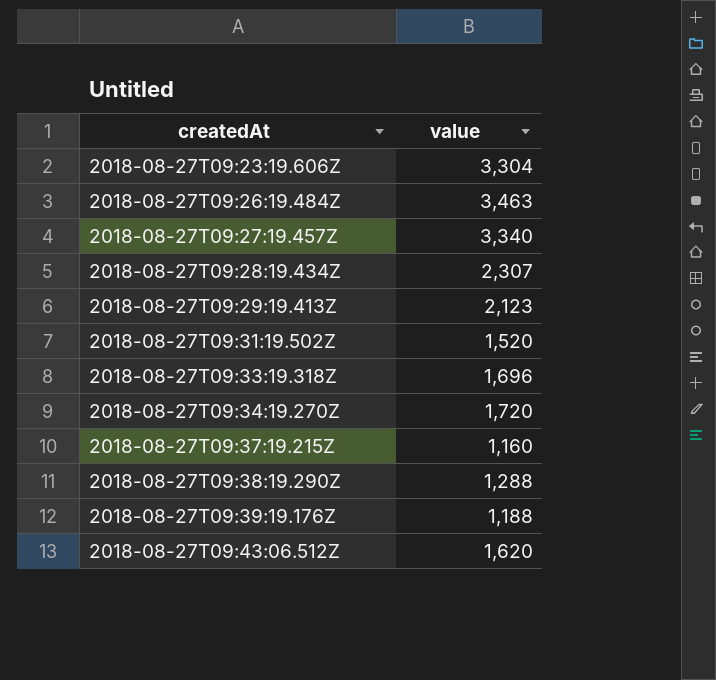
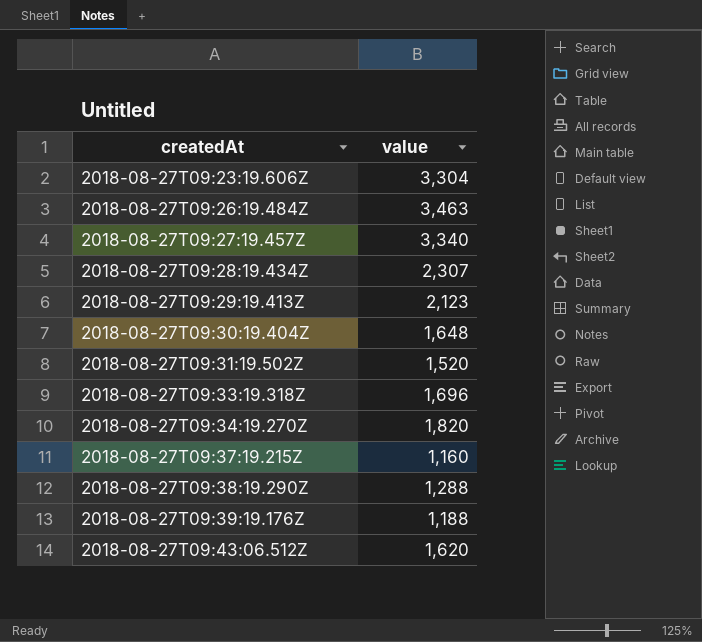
row 2018-08-27T09:30:19.404Z: none -> 1,648
2018-08-27T09:34:19.270Z | value: 1,720 -> 1,820

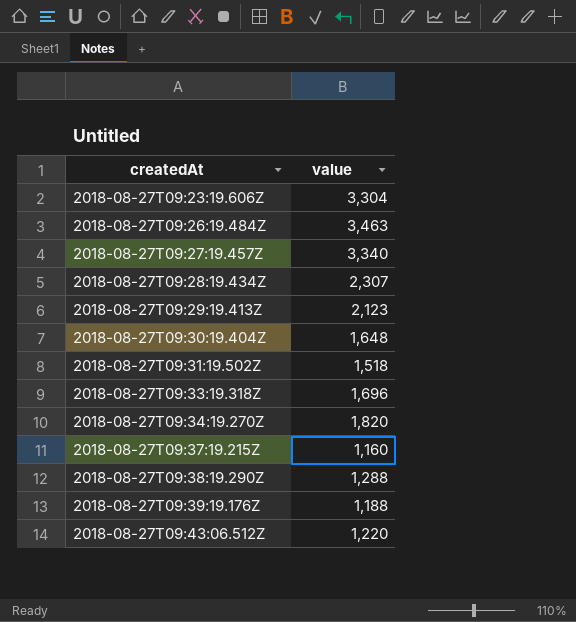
2018-08-27T09:31:19.502Z | value: 1,520 -> 1,518
2018-08-27T09:43:06.512Z | value: 1,620 -> 1,220

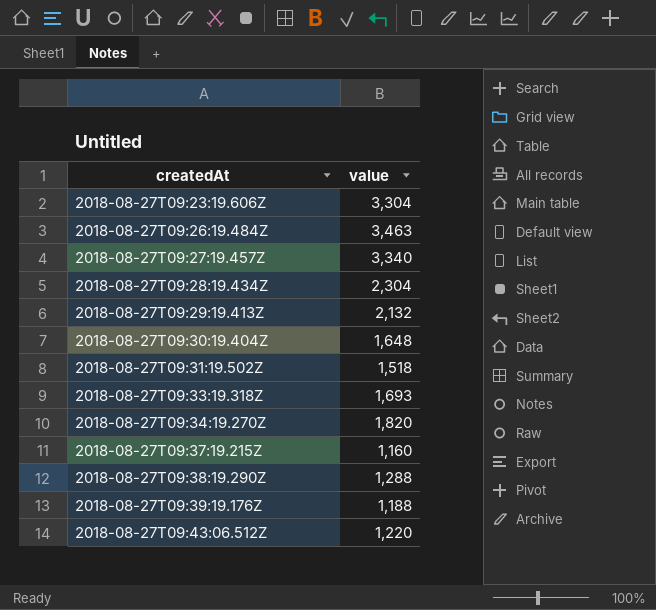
2018-08-27T09:28:19.434Z | value: 2,307 -> 2,304
2018-08-27T09:29:19.413Z | value: 2,123 -> 2,132
2018-08-27T09:33:19.318Z | value: 1,696 -> 1,693

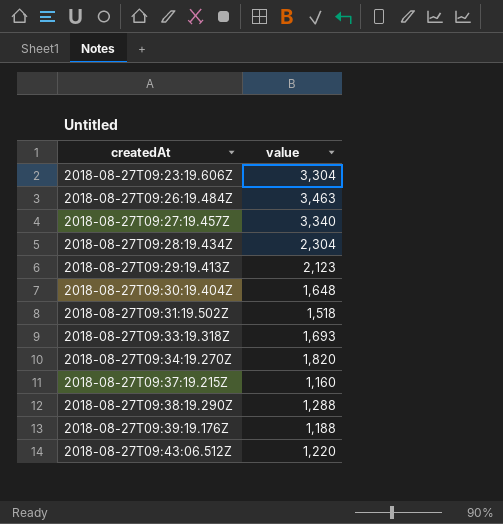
2018-08-27T09:29:19.413Z | value: 2,132 -> 2,123

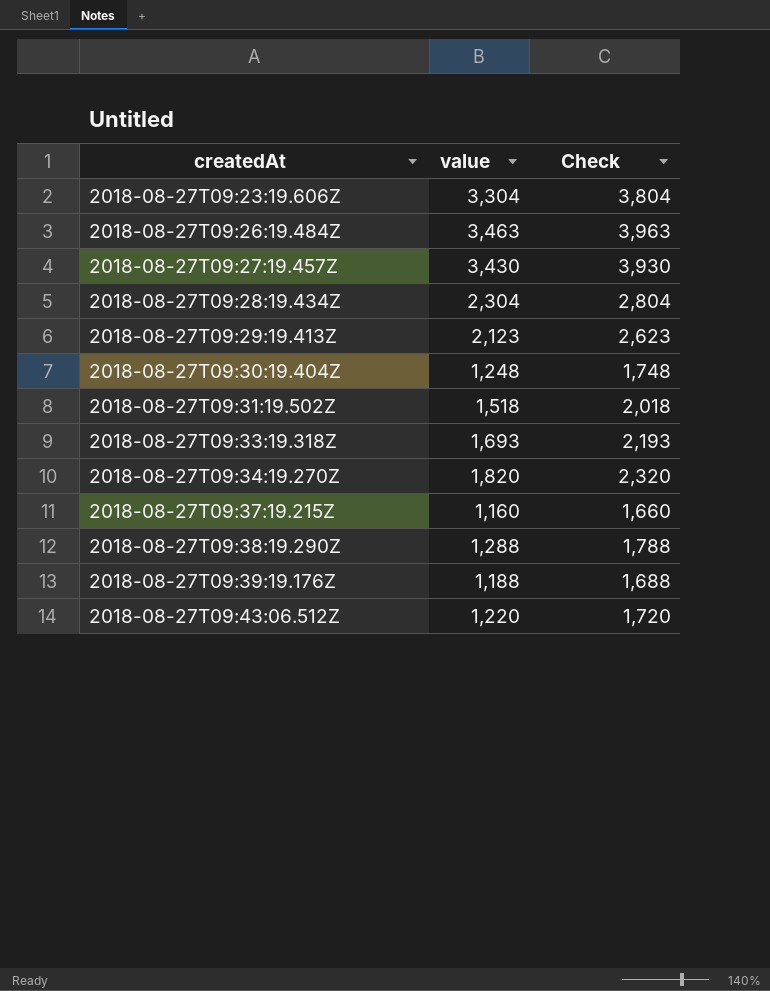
column Check | formula: none -> [value] + 500
2018-08-27T09:27:19.457Z | value: 3,340 -> 3,430
2018-08-27T09:30:19.404Z | value: 1,648 -> 1,248

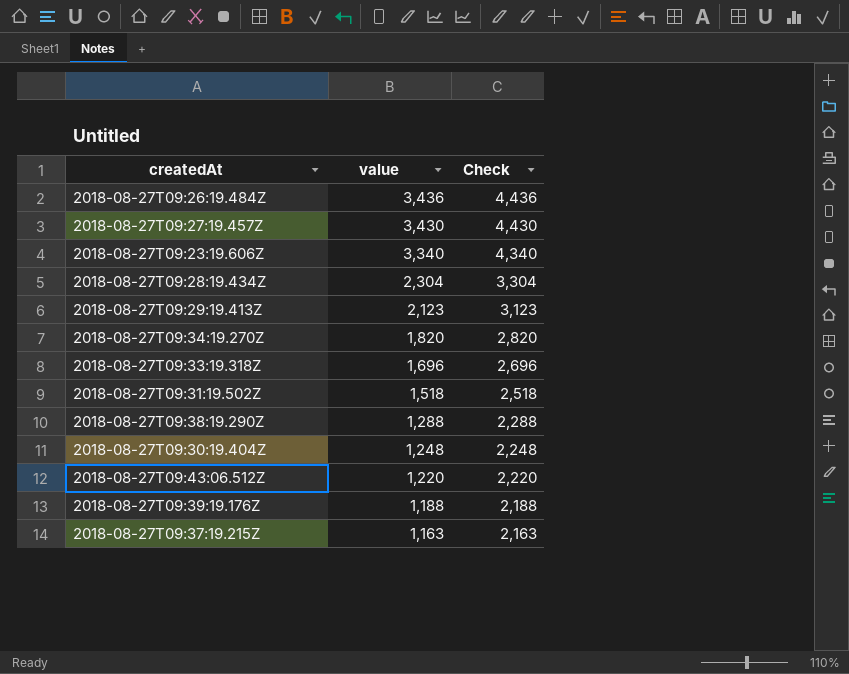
row order: createdAt ascending -> value descending
column Check | formula: [value] + 500 -> [value] + 1000
2018-08-27T09:26:19.484Z | value: 3,463 -> 3,436
2018-08-27T09:23:19.606Z | value: 3,304 -> 3,340
2018-08-27T09:33:19.318Z | value: 1,693 -> 1,696
2018-08-27T09:37:19.215Z | value: 1,160 -> 1,163

